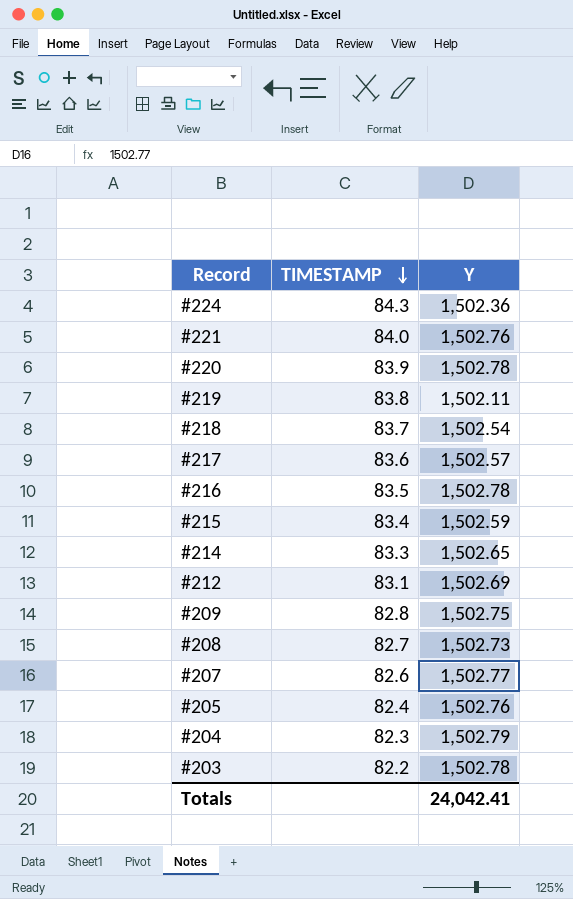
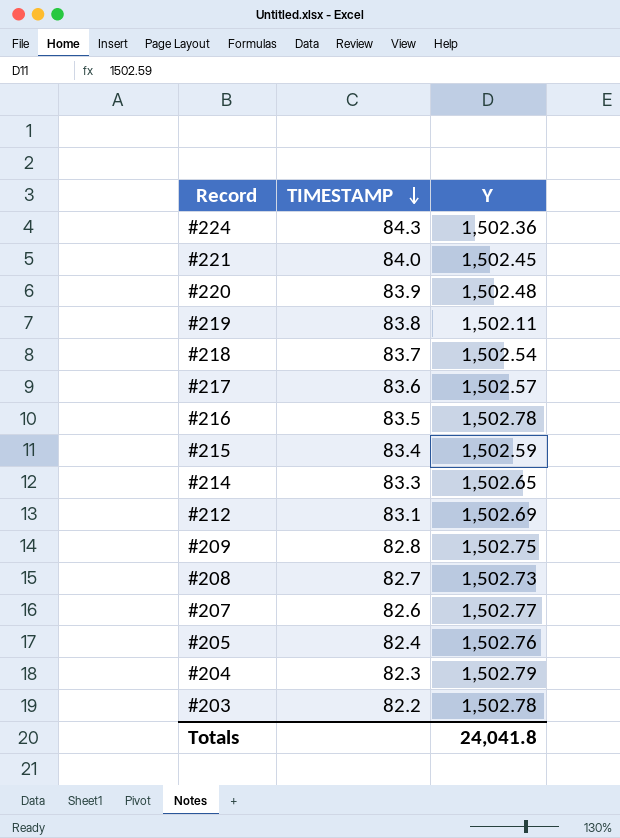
#221 | Y: 1,502.76 -> 1,502.45
#220 | Y: 1,502.78 -> 1,502.48
Totals | Y: 24,042.41 -> 24,041.8

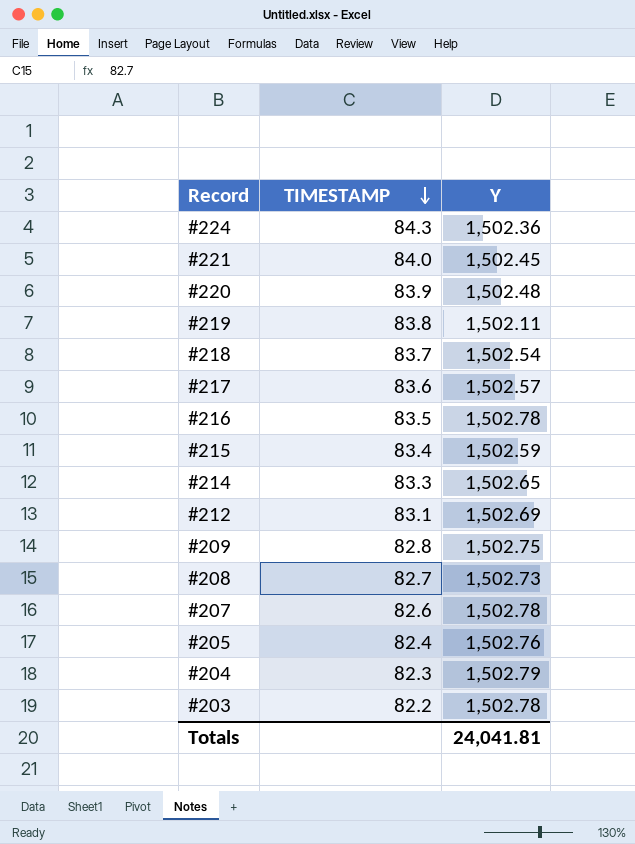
#207 | Y: 1,502.77 -> 1,502.78
Totals | Y: 24,041.8 -> 24,041.81

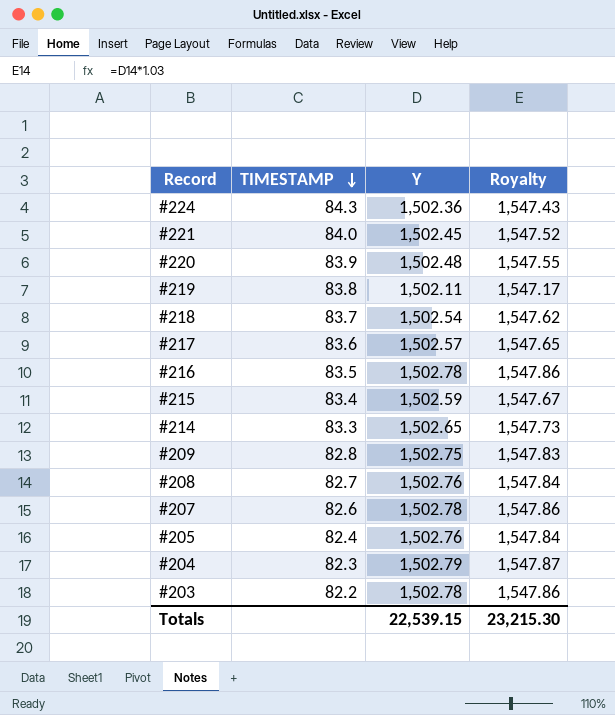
column Royalty | formula: none -> [Y] * 1.03
row #212: 83.1 | 1,502.69 -> none
#208 | Y: 1,502.73 -> 1,502.76
Totals | Y: 24,041.81 -> 22,539.15

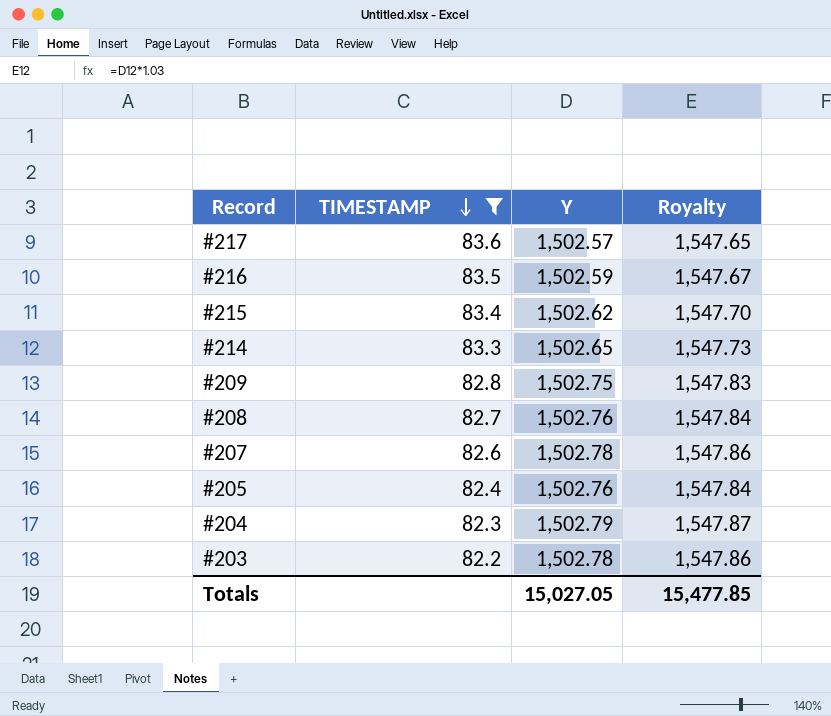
filter: none -> TIMESTAMP <= 83.6
#216 | Y: 1,502.78 -> 1,502.59
#216 | Royalty: 1,547.86 -> 1,547.67
#215 | Y: 1,502.59 -> 1,502.62
#215 | Royalty: 1,547.67 -> 1,547.70
Totals | Y: 22,539.15 -> 15,027.05
Totals | Royalty: 23,215.30 -> 15,477.85

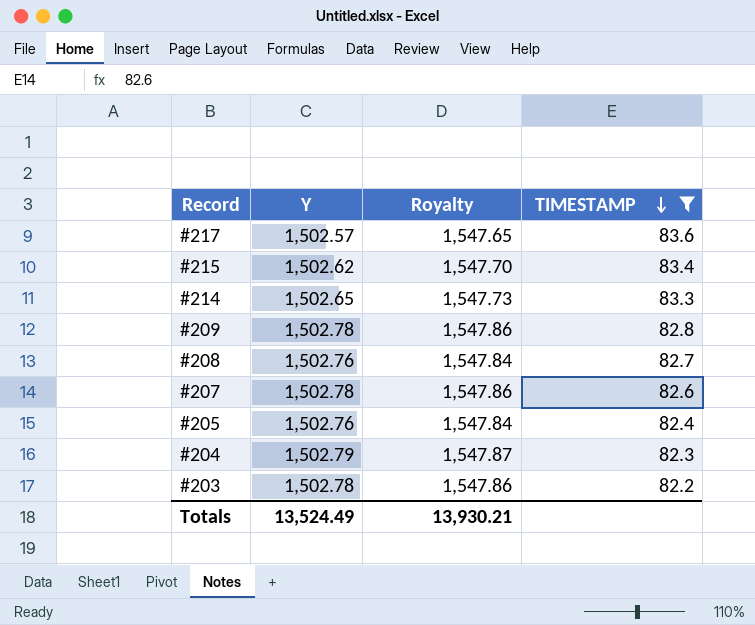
column TIMESTAMP | position: 2 -> 4
row #216: 83.5 | 1,502.59 | 1,547.67 -> none
#209 | Y: 1,502.75 -> 1,502.78
#209 | Royalty: 1,547.83 -> 1,547.86
Totals | Y: 15,027.05 -> 13,524.49
Totals | Royalty: 15,477.85 -> 13,930.21

